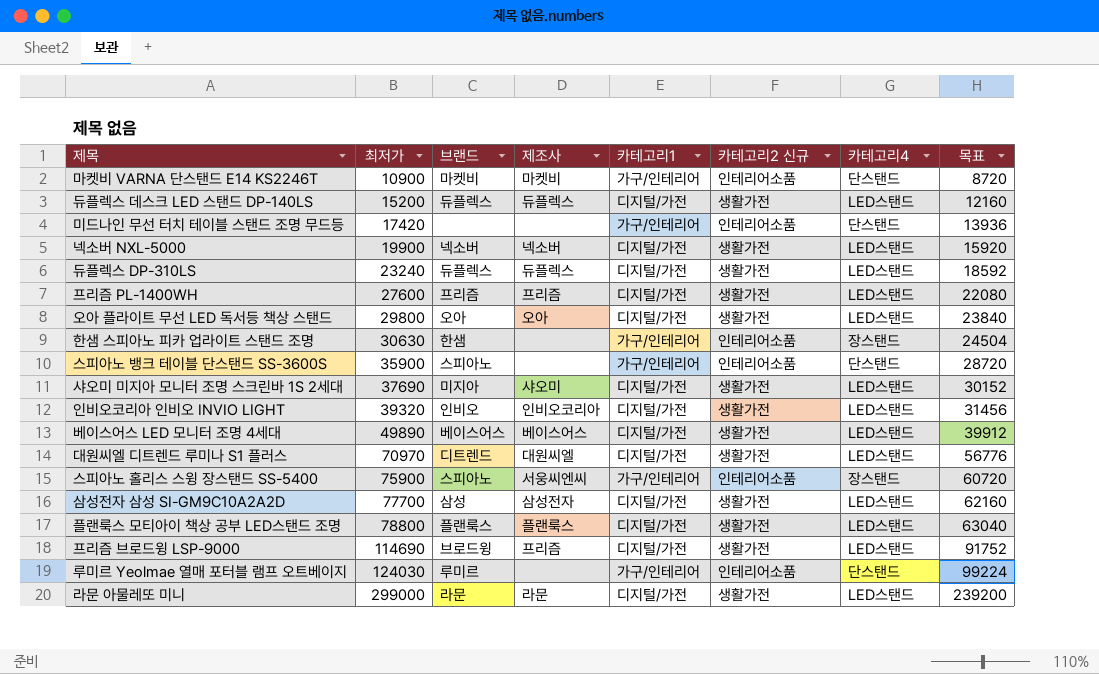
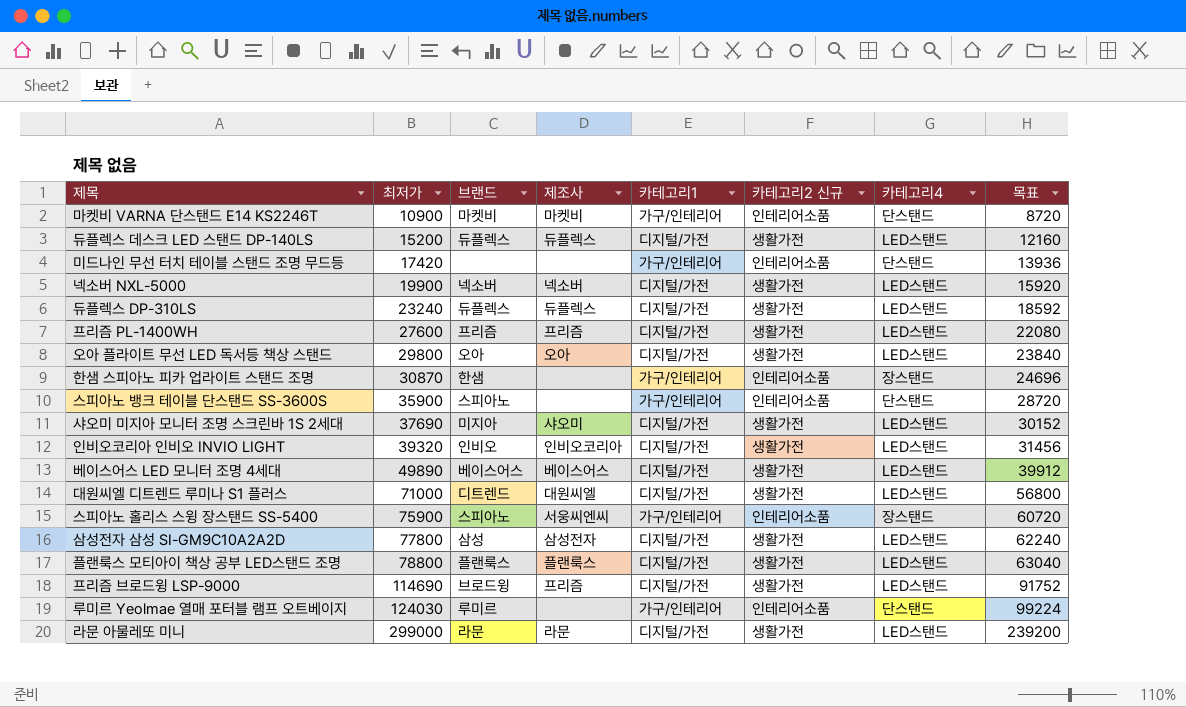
한샘 스피아노 피카 업라이트 스탠드 조명 | 최저가: 30630 -> 30870
한샘 스피아노 피카 업라이트 스탠드 조명 | 목표: 24504 -> 24696
대원씨엘 디트렌드 루미나 S1 플러스 | 최저가: 70970 -> 71000
대원씨엘 디트렌드 루미나 S1 플러스 | 목표: 56776 -> 56800
삼성전자 삼성 SI-GM9C10A2A2D | 최저가: 77700 -> 77800
삼성전자 삼성 SI-GM9C10A2A2D | 목표: 62160 -> 62240

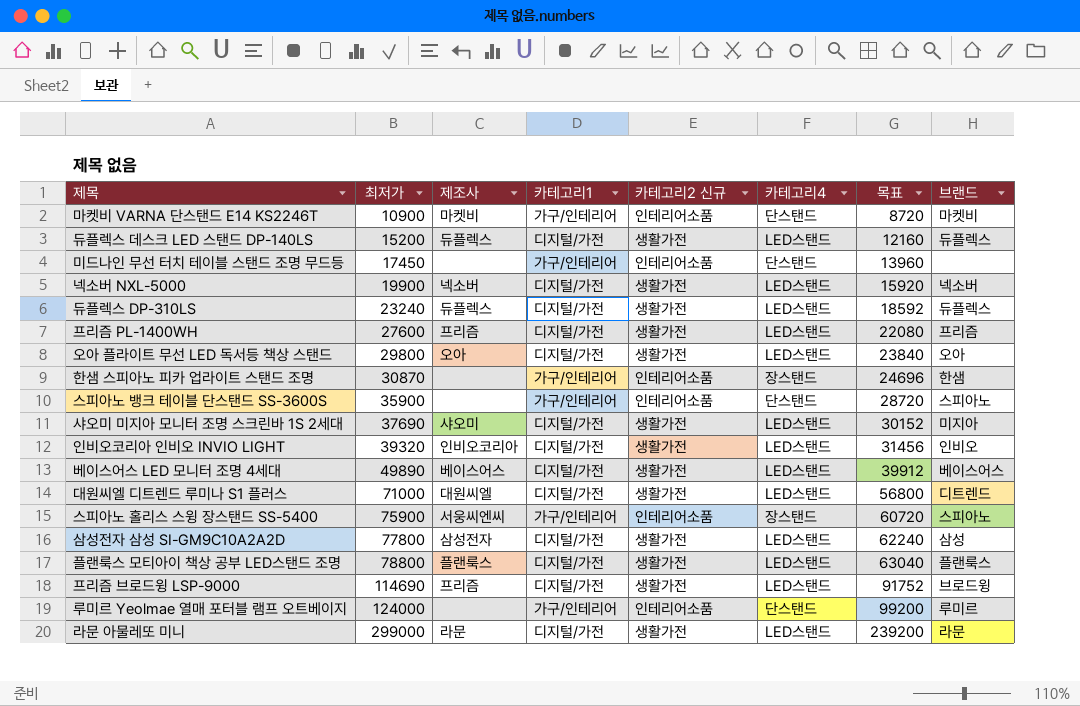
column 브랜드 | position: 3 -> 8
미드나인 무선 터치 테이블 스탠드 조명 무드등 | 최저가: 17420 -> 17450
미드나인 무선 터치 테이블 스탠드 조명 무드등 | 목표: 13936 -> 13960
루미르 Yeolmae 열매 포터블 램프 오트베이지 | 최저가: 124030 -> 124000
루미르 Yeolmae 열매 포터블 램프 오트베이지 | 목표: 99224 -> 99200

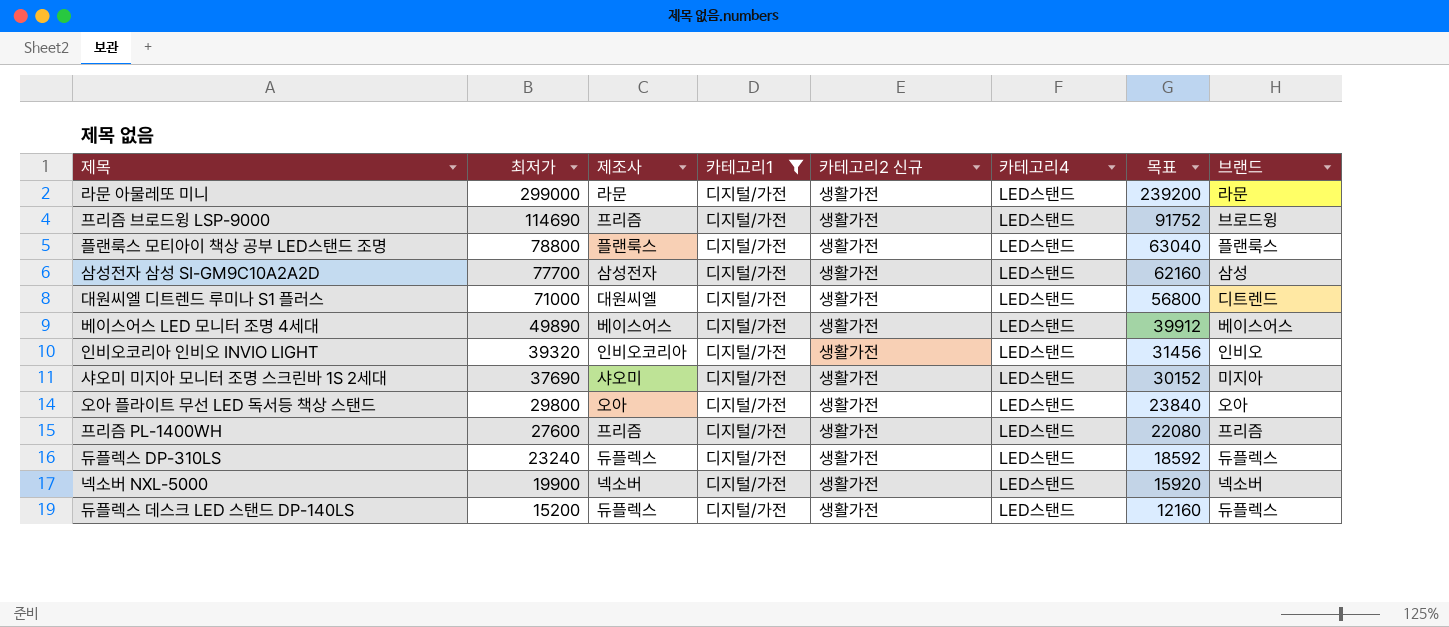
filter: none -> 카테고리1 = 디지털/가전
row order: 최저가 ascending -> 최저가 descending
삼성전자 삼성 SI-GM9C10A2A2D | 최저가: 77800 -> 77700
삼성전자 삼성 SI-GM9C10A2A2D | 목표: 62240 -> 62160

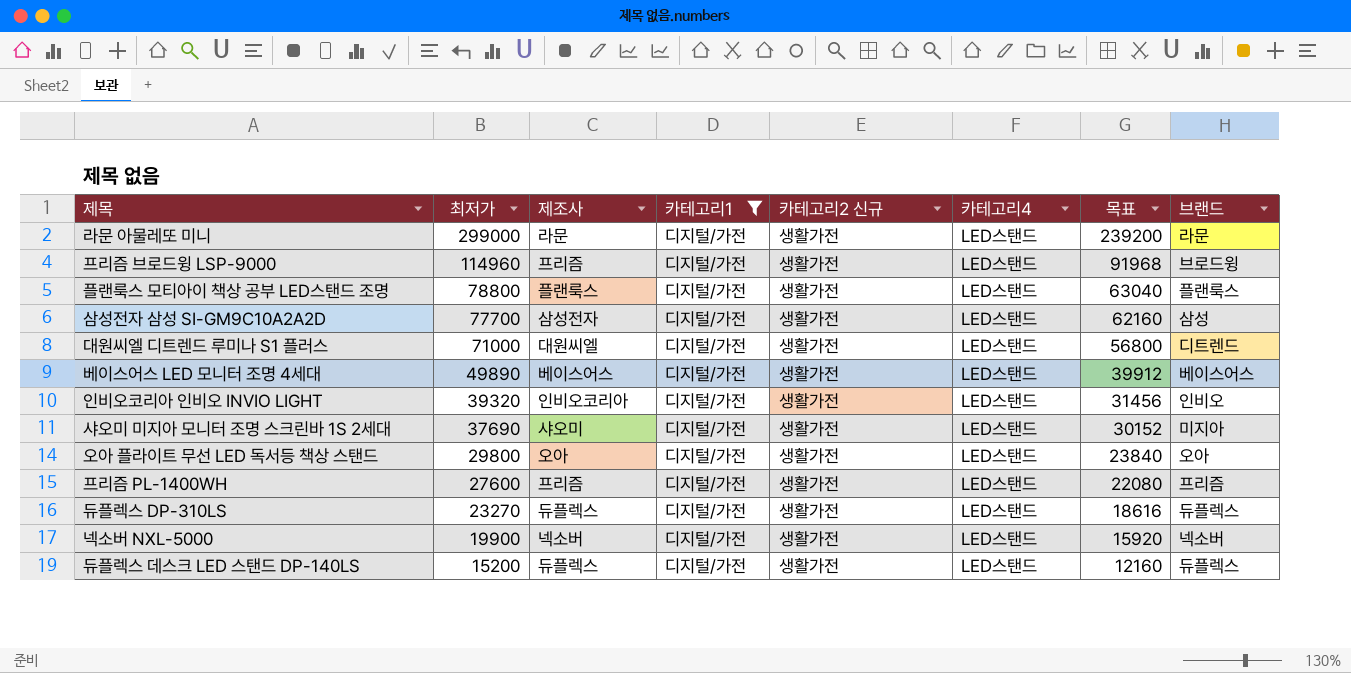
프리즘 브로드윙 LSP-9000 | 최저가: 114690 -> 114960
프리즘 브로드윙 LSP-9000 | 목표: 91752 -> 91968
듀플렉스 DP-310LS | 최저가: 23240 -> 23270
듀플렉스 DP-310LS | 목표: 18592 -> 18616

